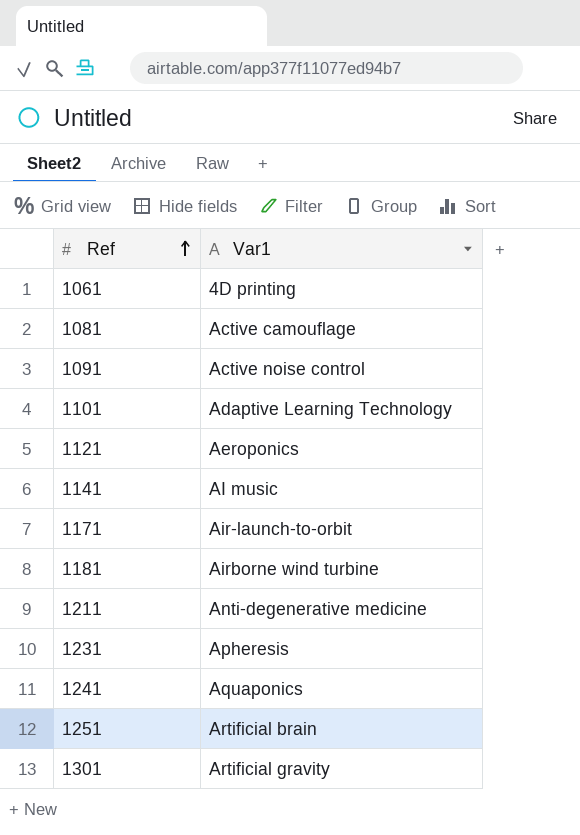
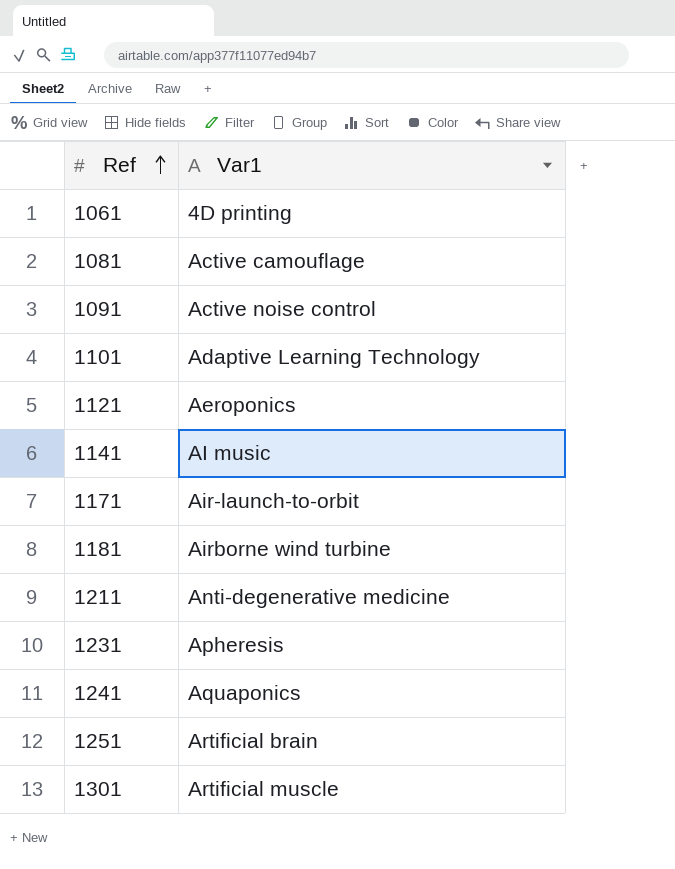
1301 | Var1: Artificial gravity -> Artificial muscle

